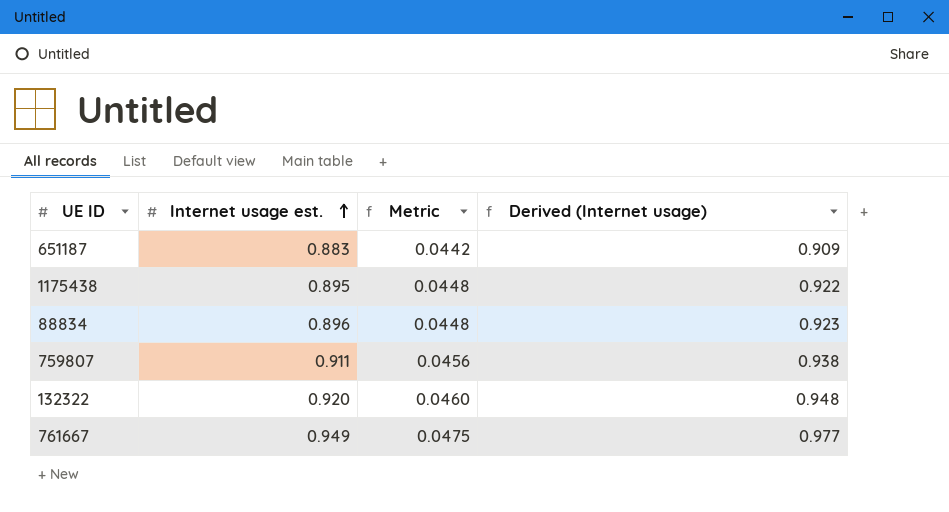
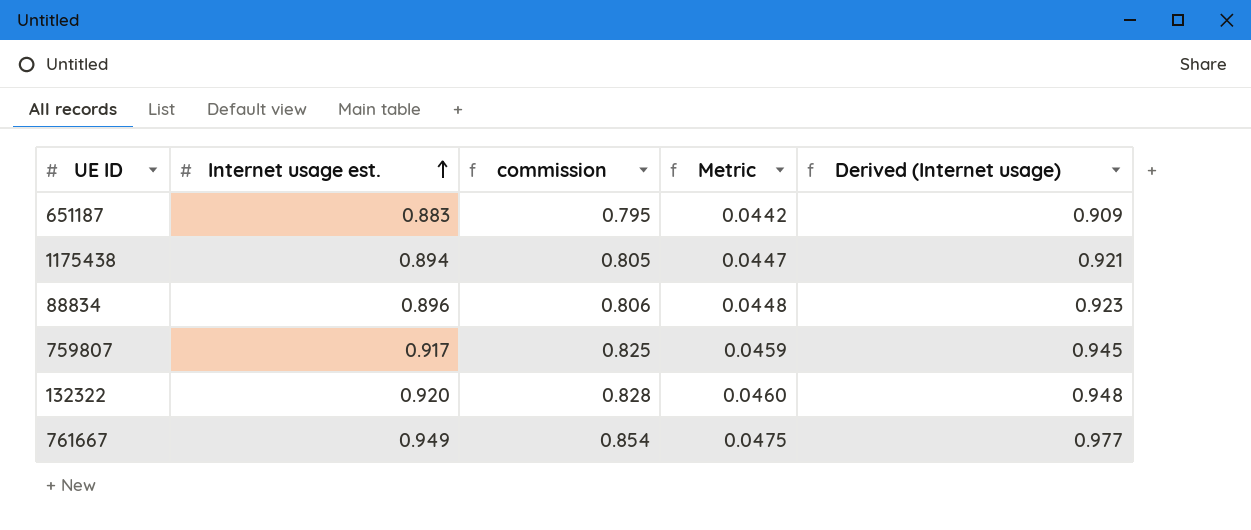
column commission | formula: none -> [Internet usage est.] * 0.9
1175438 | Internet usage est.: 0.895 -> 0.894
1175438 | Metric: 0.0448 -> 0.0447
1175438 | Derived (Internet usage): 0.922 -> 0.921
759807 | Internet usage est.: 0.911 -> 0.917
759807 | Metric: 0.0456 -> 0.0459
759807 | Derived (Internet usage): 0.938 -> 0.945

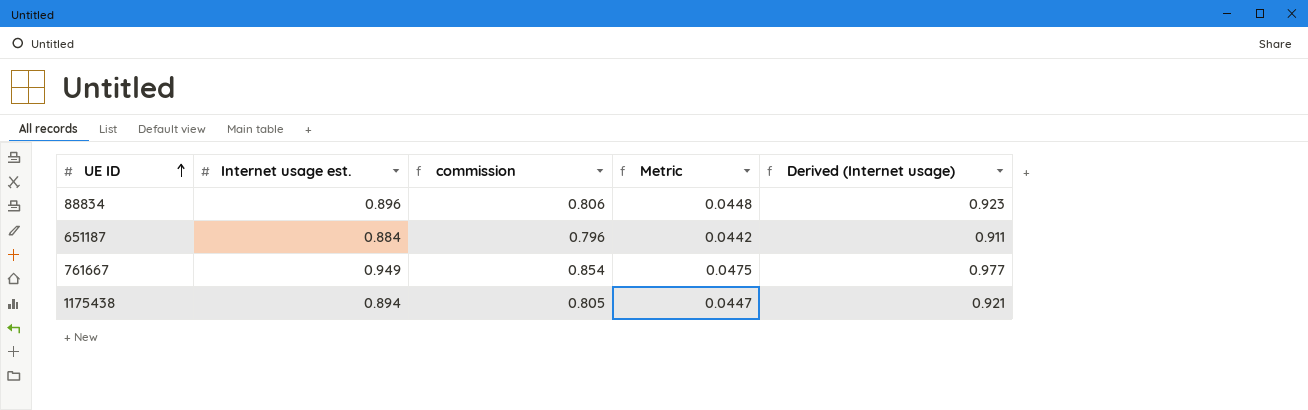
row order: Internet usage est. ascending -> UE ID ascending
row 759807: 0.917 | 0.825 | 0.0459 | 0.945 -> none
row 132322: 0.920 | 0.828 | 0.0460 | 0.948 -> none
651187 | Internet usage est.: 0.883 -> 0.884
651187 | commission: 0.795 -> 0.796
651187 | Derived (Internet usage): 0.909 -> 0.911

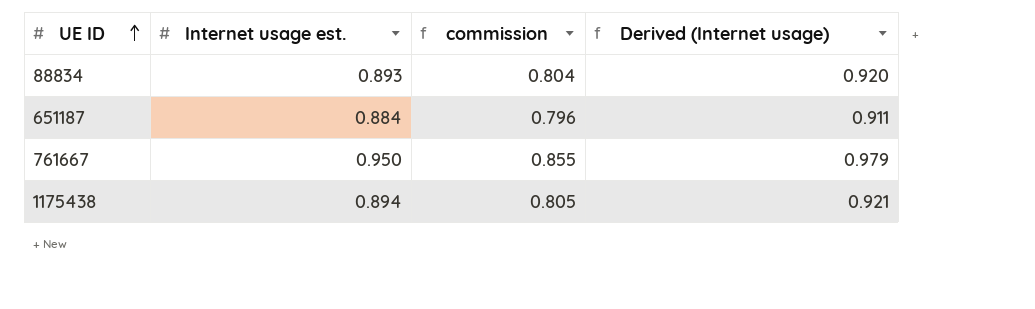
column Metric | formula: [Internet usage est.] * 0.05 -> none
88834 | Internet usage est.: 0.896 -> 0.893
88834 | commission: 0.806 -> 0.804
88834 | Derived (Internet usage): 0.923 -> 0.920
761667 | Internet usage est.: 0.949 -> 0.950
761667 | commission: 0.854 -> 0.855
761667 | Derived (Internet usage): 0.977 -> 0.979

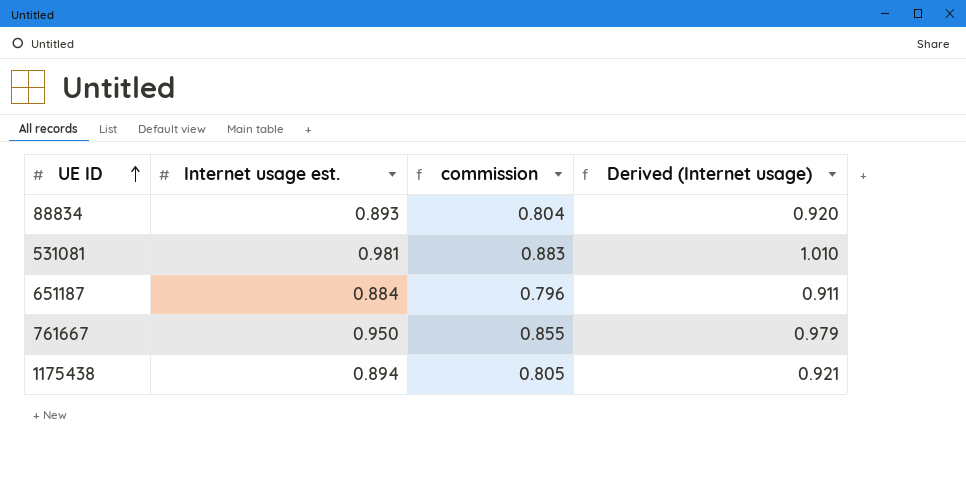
row 531081: none -> 0.981 | 0.883 | 1.010

